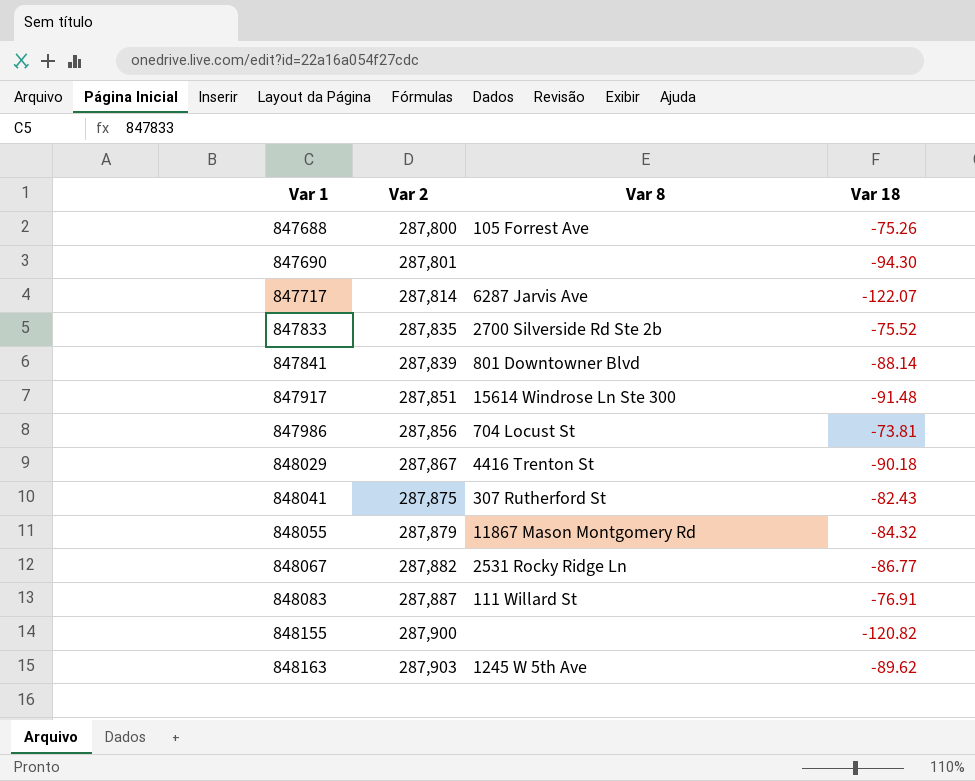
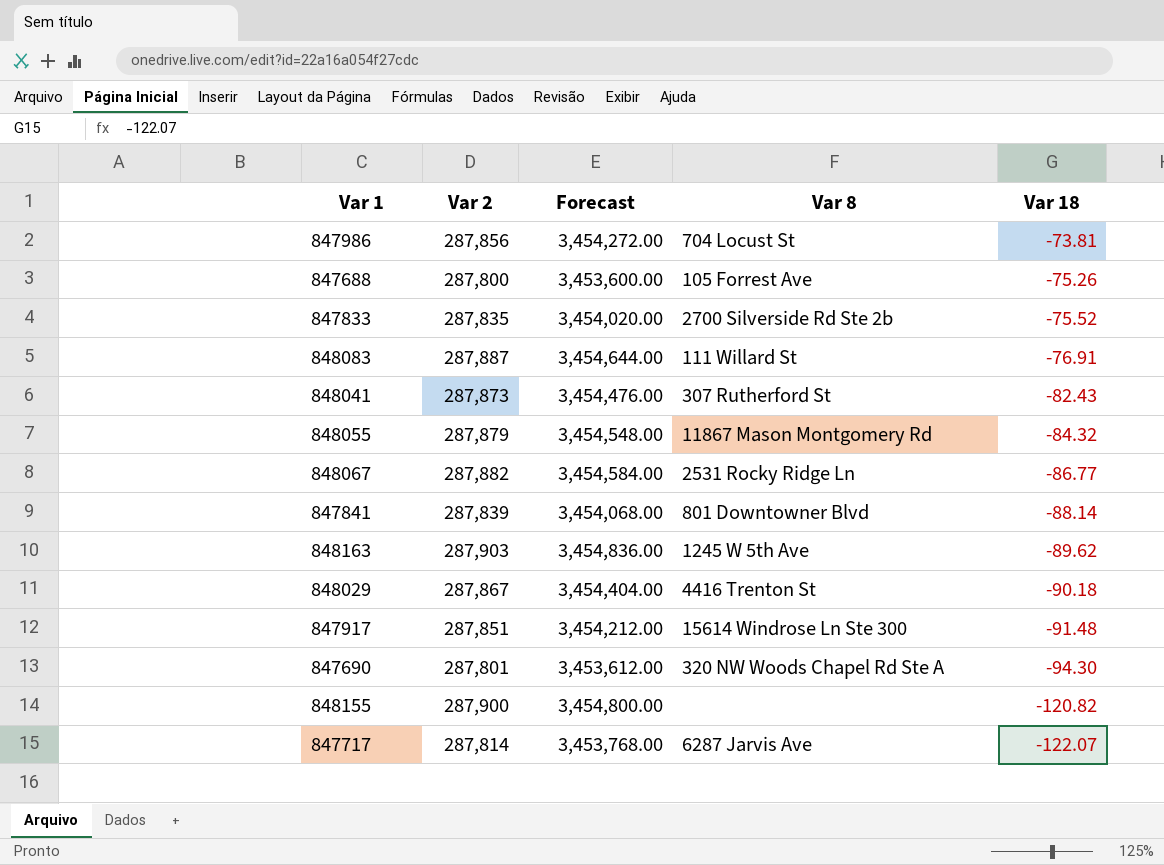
row order: Var 1 ascending -> Var 18 descending
column Forecast | formula: none -> [Var 2] * 12
848041 | Var 2: 287,875 -> 287,873
847690 | Var 8: none -> 320 NW Woods Chapel Rd Ste A

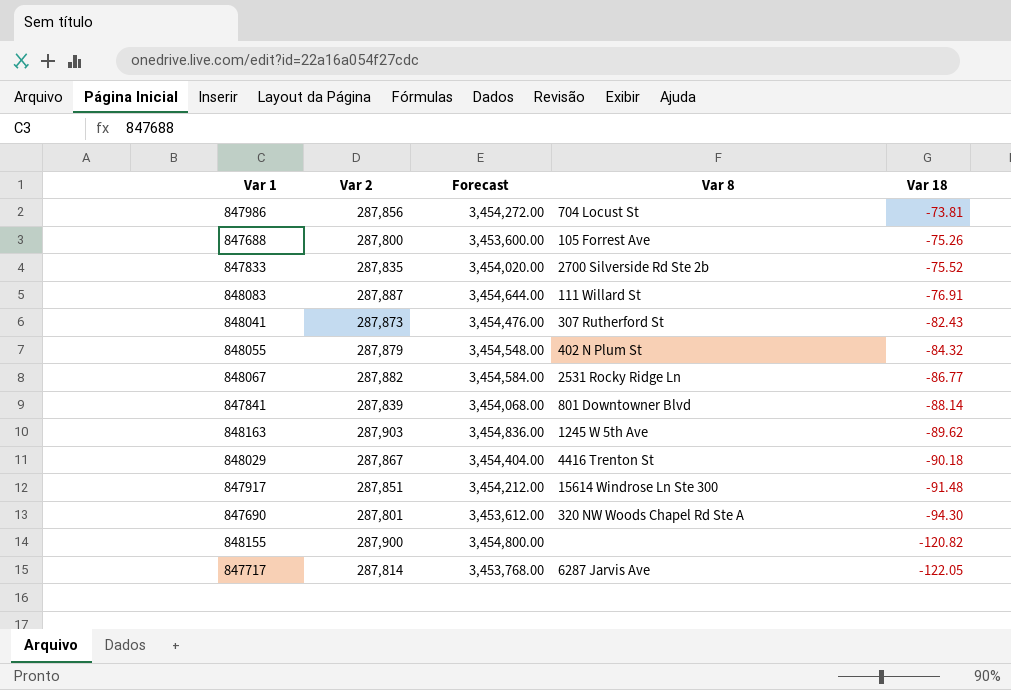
848055 | Var 8: 11867 Mason Montgomery Rd -> 402 N Plum St
847717 | Var 18: -122.07 -> -122.05

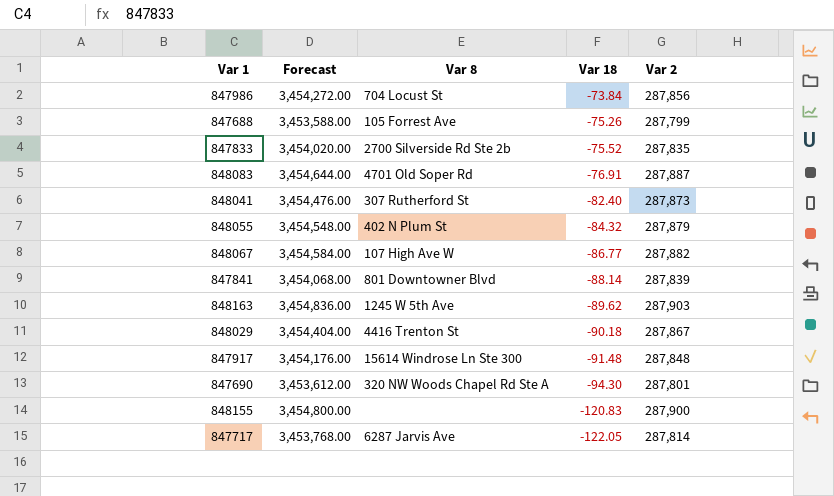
column Var 2 | position: 2 -> 5
847986 | Var 18: -73.81 -> -73.84
847688 | Forecast: 3,453,600.00 -> 3,453,588.00
847688 | Var 2: 287,800 -> 287,799
848083 | Var 8: 111 Willard St -> 4701 Old Soper Rd
848041 | Var 18: -82.43 -> -82.40
848067 | Var 8: 2531 Rocky Ridge Ln -> 107 High Ave W
847917 | Forecast: 3,454,212.00 -> 3,454,176.00
847917 | Var 2: 287,851 -> 287,848
848155 | Var 18: -120.82 -> -120.83

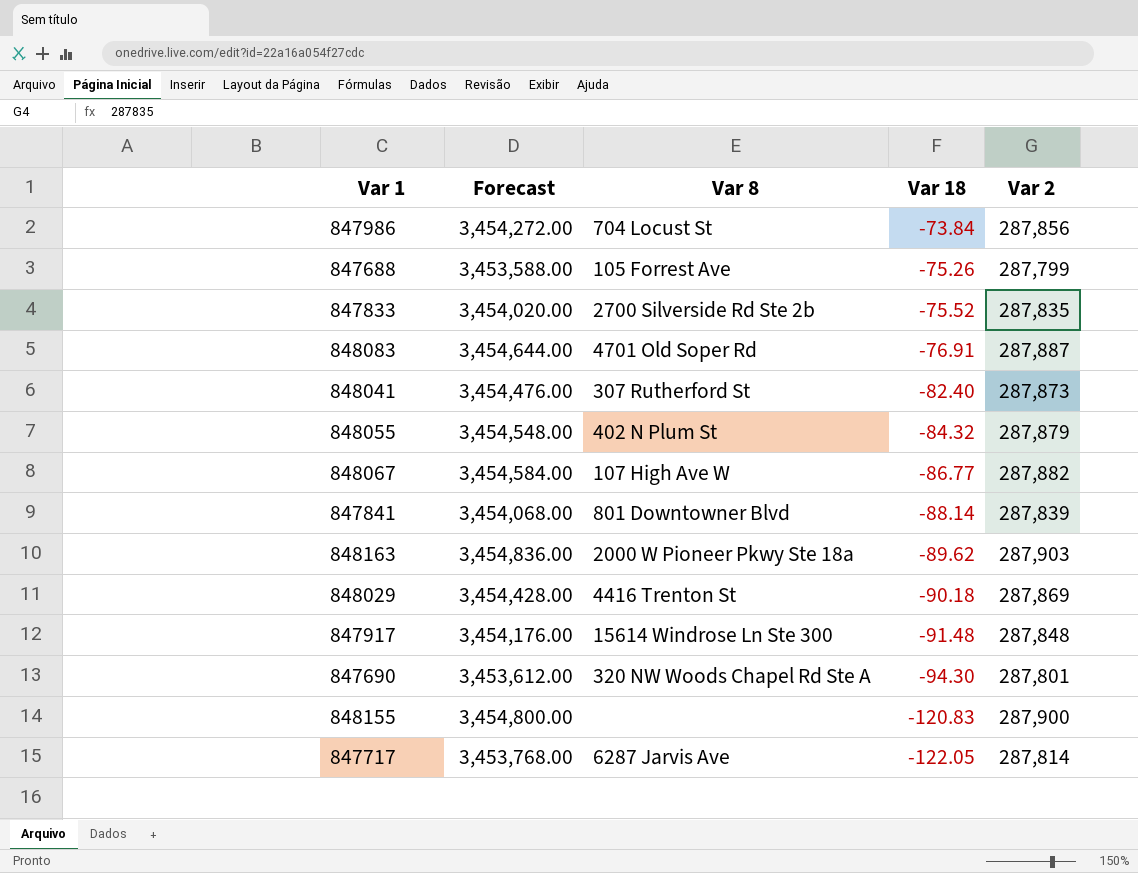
848163 | Var 8: 1245 W 5th Ave -> 2000 W Pioneer Pkwy Ste 18a
848029 | Forecast: 3,454,404.00 -> 3,454,428.00
848029 | Var 2: 287,867 -> 287,869

